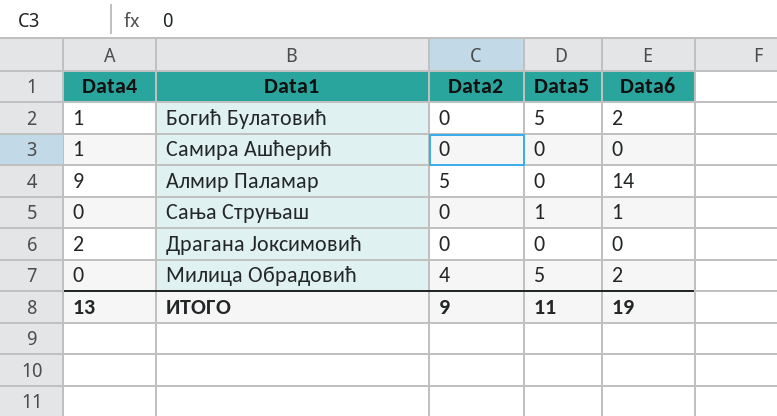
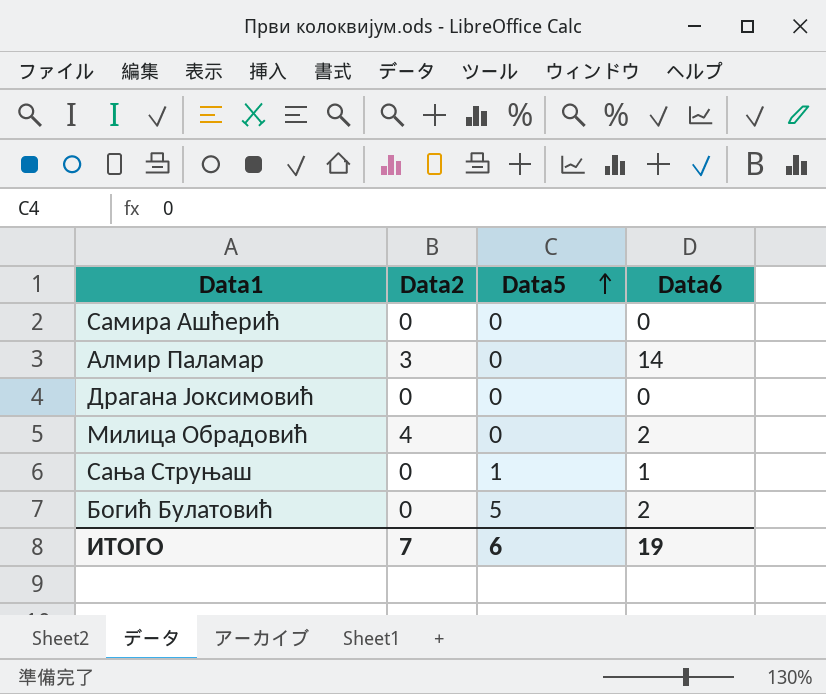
row order: none -> Data5 ascending
column Data4 | position: 1 -> none
Алмир Паламар | Data2: 5 -> 3
Милица Обрадовић | Data5: 5 -> 0
ИТОГО | Data2: 9 -> 7
ИТОГО | Data5: 11 -> 6

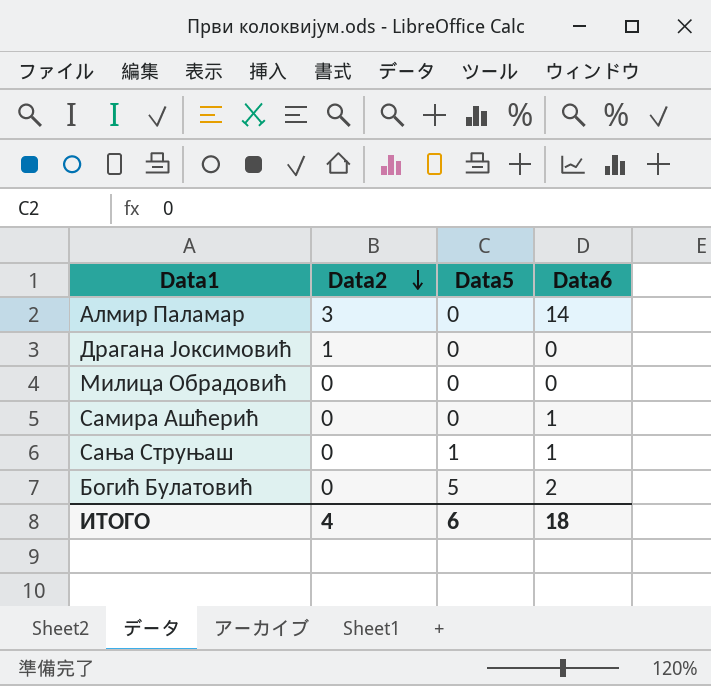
row order: Data5 ascending -> Data2 descending
Драгана Јоксимовић | Data2: 0 -> 1
Милица Обрадовић | Data2: 4 -> 0
Милица Обрадовић | Data6: 2 -> 0
Самира Ашћерић | Data6: 0 -> 1
ИТОГО | Data2: 7 -> 4
ИТОГО | Data6: 19 -> 18

